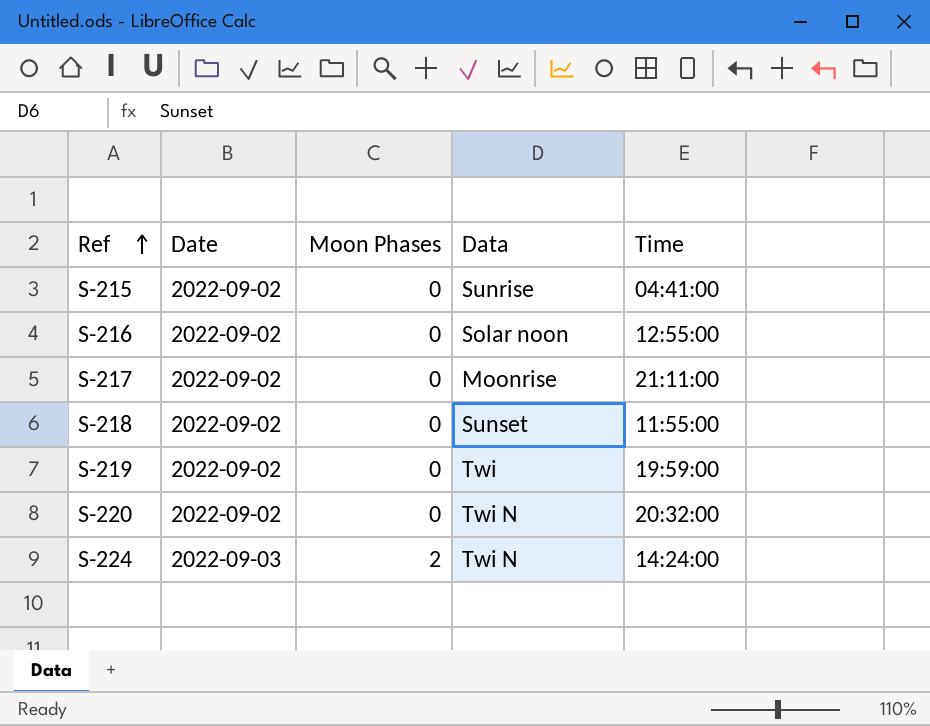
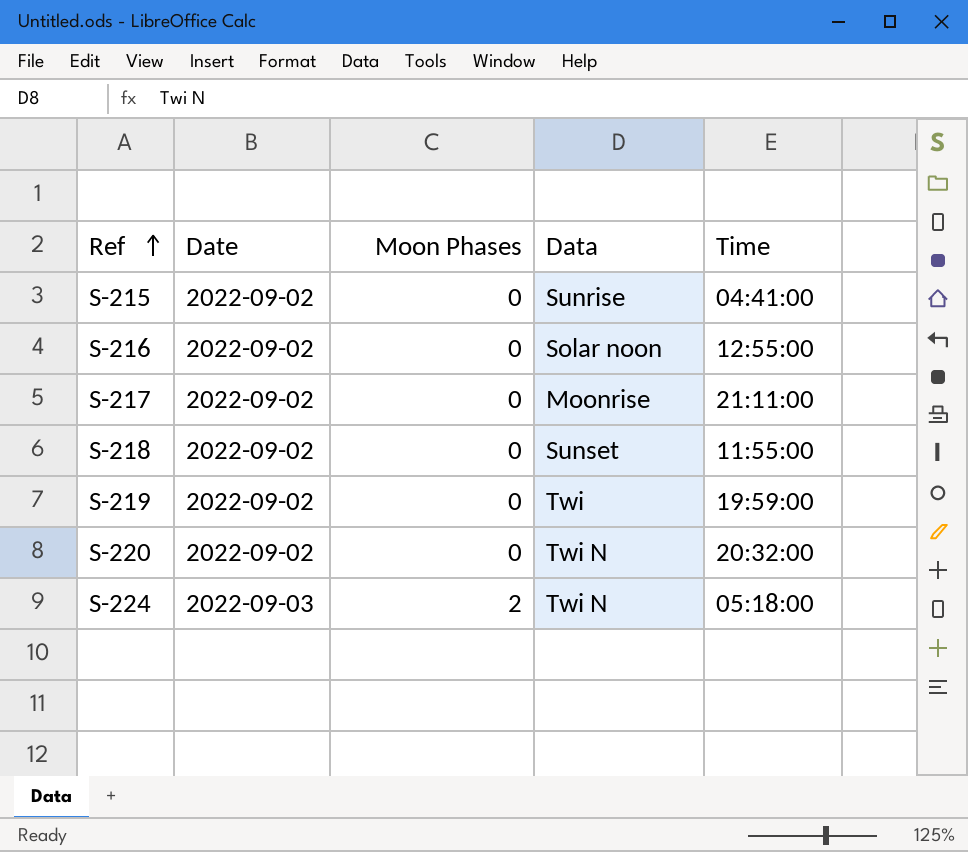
S-224 | Time: 14:24:00 -> 05:18:00

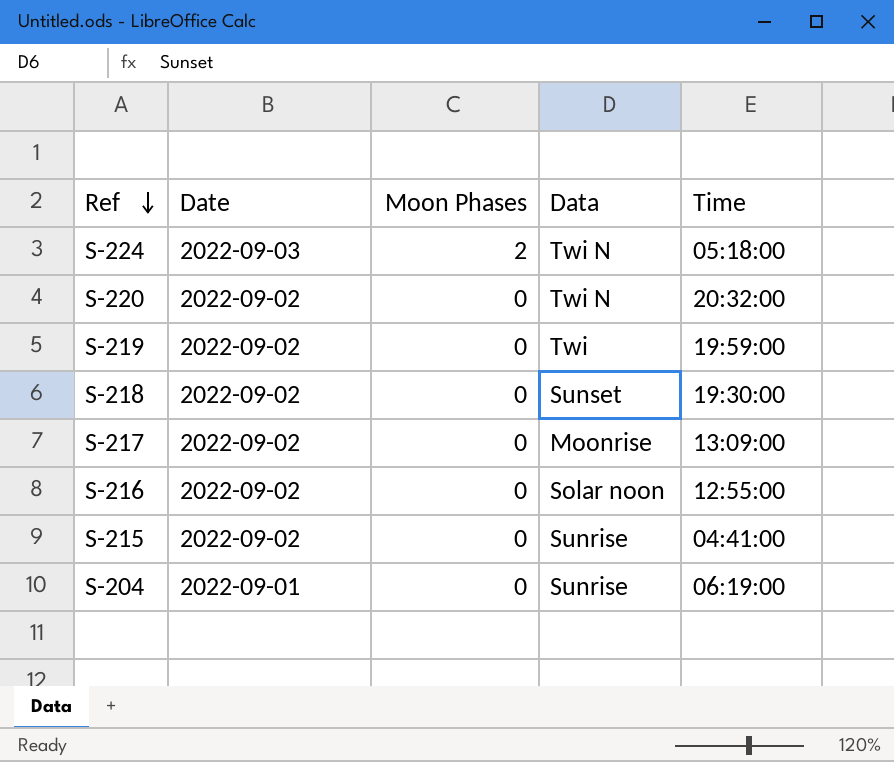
row order: Ref ascending -> Ref descending
S-218 | Time: 11:55:00 -> 19:30:00
S-217 | Time: 21:11:00 -> 13:09:00
row S-204: none -> 2022-09-01 | 0 | Sunrise | 06:19:00

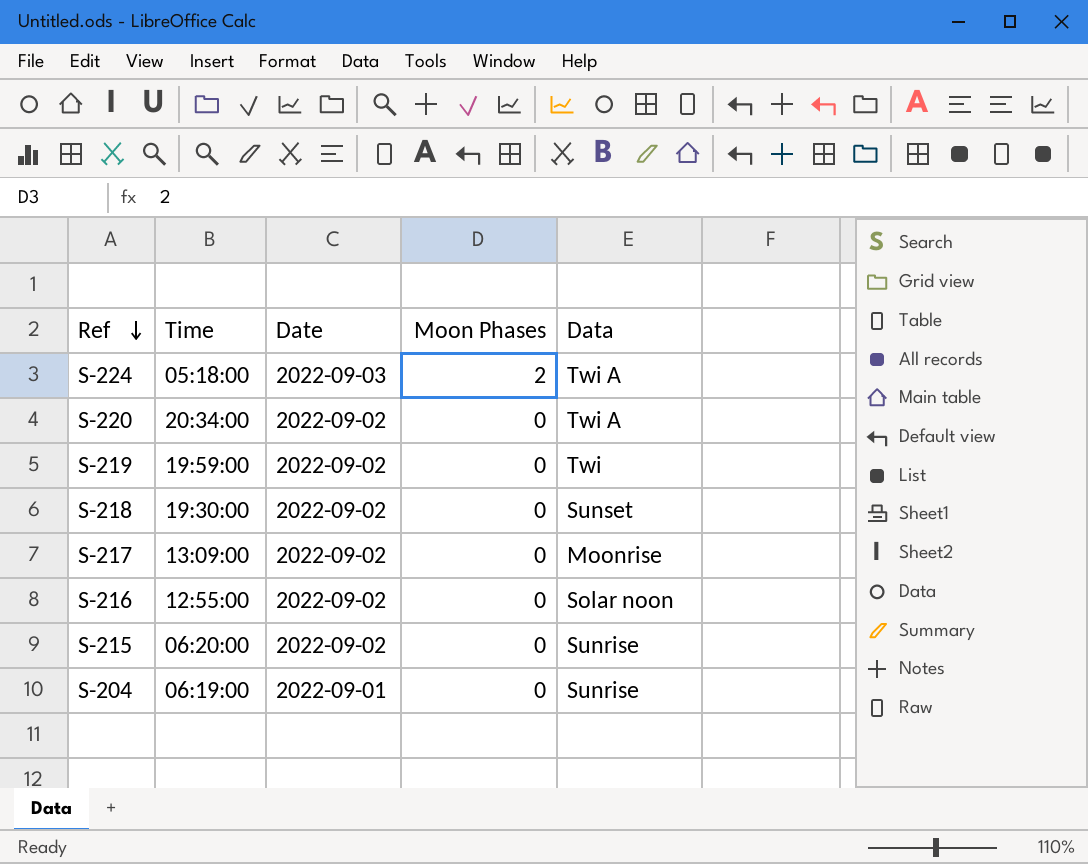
column Time | position: 5 -> 2
S-224 | Data: Twi N -> Twi A
S-220 | Time: 20:32:00 -> 20:34:00
S-220 | Data: Twi N -> Twi A
S-215 | Time: 04:41:00 -> 06:20:00

